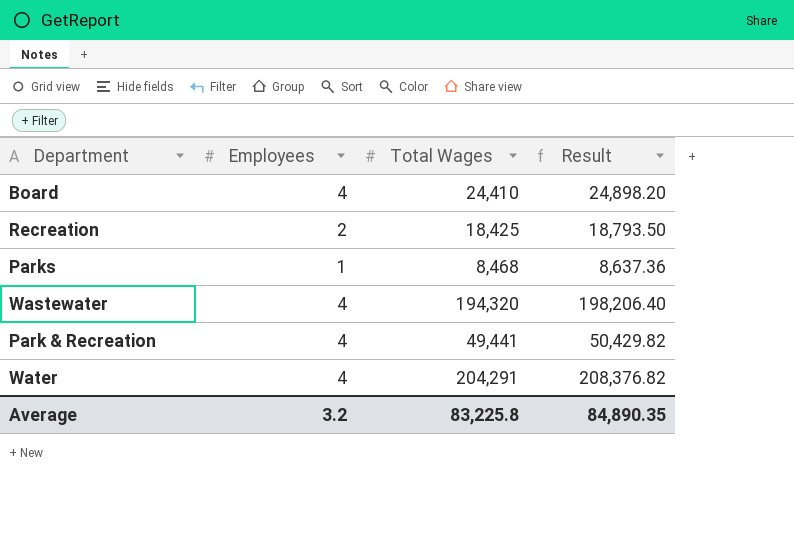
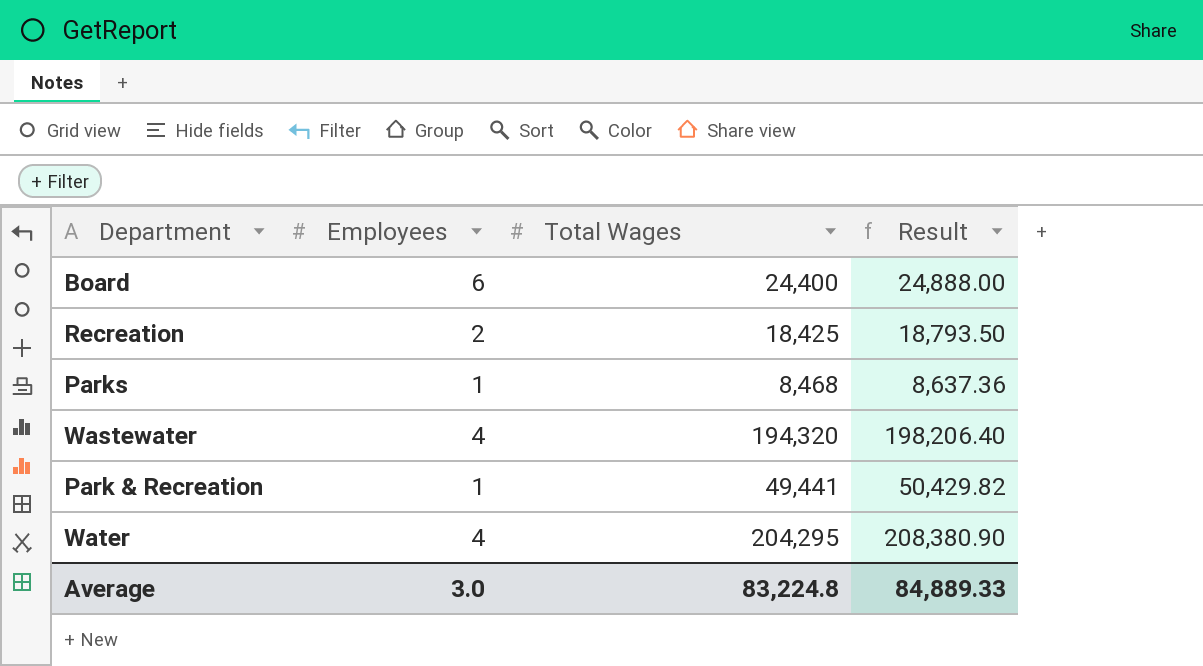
Board | Employees: 4 -> 6
Board | Total Wages: 24,410 -> 24,400
Board | Result: 24,898.20 -> 24,888.00
Park & Recreation | Employees: 4 -> 1
Water | Total Wages: 204,291 -> 204,295
Water | Result: 208,376.82 -> 208,380.90
Average | Employees: 3.2 -> 3.0
Average | Total Wages: 83,225.8 -> 83,224.8
Average | Result: 84,890.35 -> 84,889.33

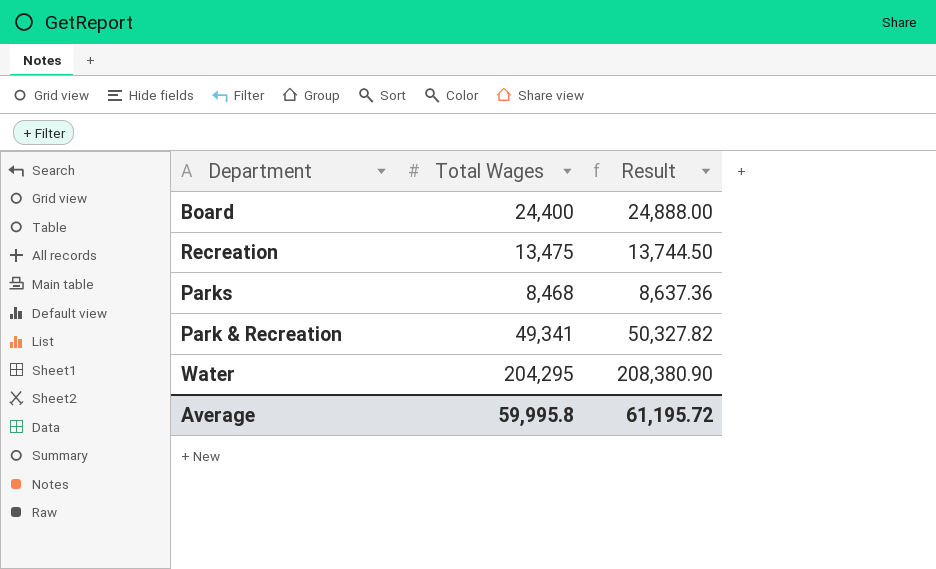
column Employees | position: 2 -> none
row Wastewater: 4 | 194,320 | 198,206.40 -> none
Recreation | Total Wages: 18,425 -> 13,475
Recreation | Result: 18,793.50 -> 13,744.50
Park & Recreation | Total Wages: 49,441 -> 49,341
Park & Recreation | Result: 50,429.82 -> 50,327.82
Average | Total Wages: 83,224.8 -> 59,995.8
Average | Result: 84,889.33 -> 61,195.72

